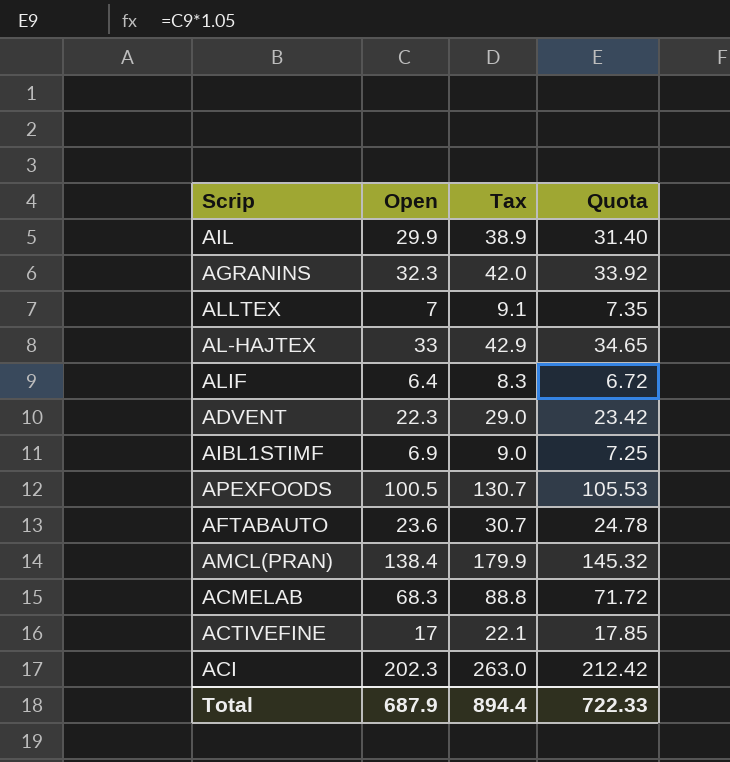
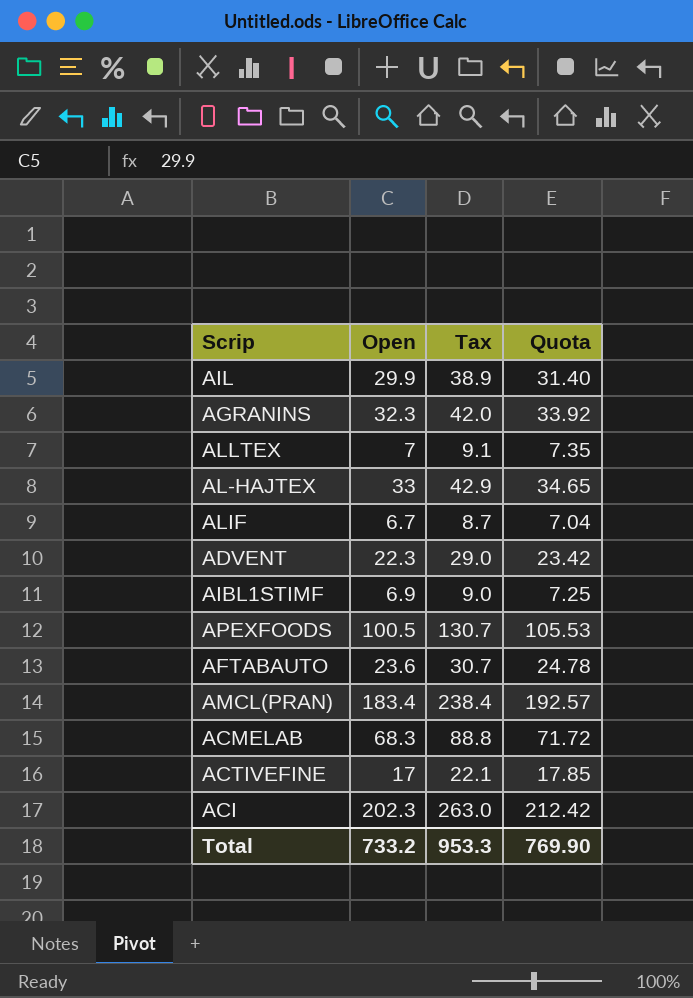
ALIF | Open: 6.4 -> 6.7
ALIF | Tax: 8.3 -> 8.7
ALIF | Quota: 6.72 -> 7.04
AMCL(PRAN) | Open: 138.4 -> 183.4
AMCL(PRAN) | Tax: 179.9 -> 238.4
AMCL(PRAN) | Quota: 145.32 -> 192.57
Total | Open: 687.9 -> 733.2
Total | Tax: 894.4 -> 953.3
Total | Quota: 722.33 -> 769.90

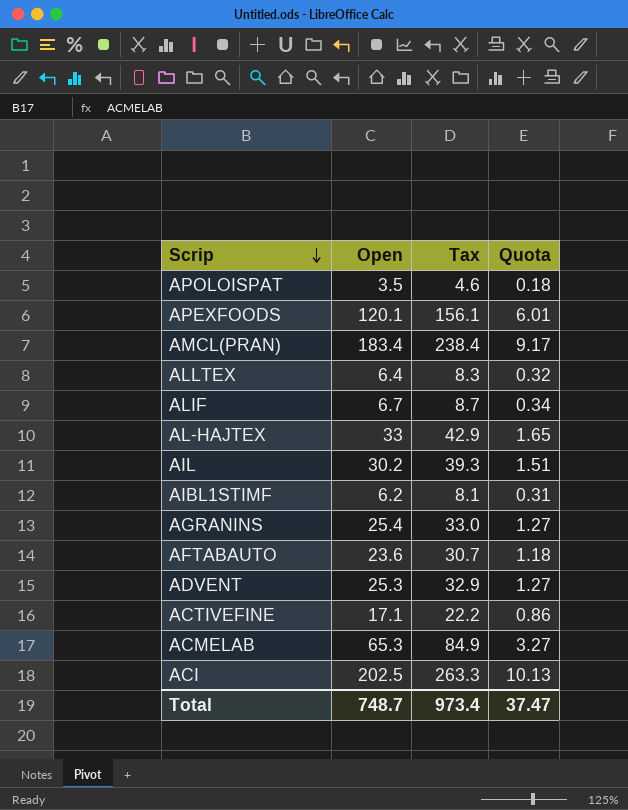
row order: none -> Scrip descending
column Quota | formula: [Open] * 1.05 -> [Open] * 0.05
row APOLOISPAT: none -> 3.5 | 4.6 | 0.18
APEXFOODS | Open: 100.5 -> 120.1
APEXFOODS | Tax: 130.7 -> 156.1
ALLTEX | Open: 7 -> 6.4
ALLTEX | Tax: 9.1 -> 8.3
AIL | Open: 29.9 -> 30.2
AIL | Tax: 38.9 -> 39.3
AIBL1STIMF | Open: 6.9 -> 6.2
AIBL1STIMF | Tax: 9.0 -> 8.1
AGRANINS | Open: 32.3 -> 25.4
AGRANINS | Tax: 42.0 -> 33.0
ADVENT | Open: 22.3 -> 25.3
ADVENT | Tax: 29.0 -> 32.9
ACTIVEFINE | Open: 17 -> 17.1
ACTIVEFINE | Tax: 22.1 -> 22.2
ACMELAB | Open: 68.3 -> 65.3
ACMELAB | Tax: 88.8 -> 84.9
ACI | Open: 202.3 -> 202.5
ACI | Tax: 263.0 -> 263.3
Total | Open: 733.2 -> 748.7
Total | Tax: 953.3 -> 973.4
Total | Quota: 769.90 -> 37.47

